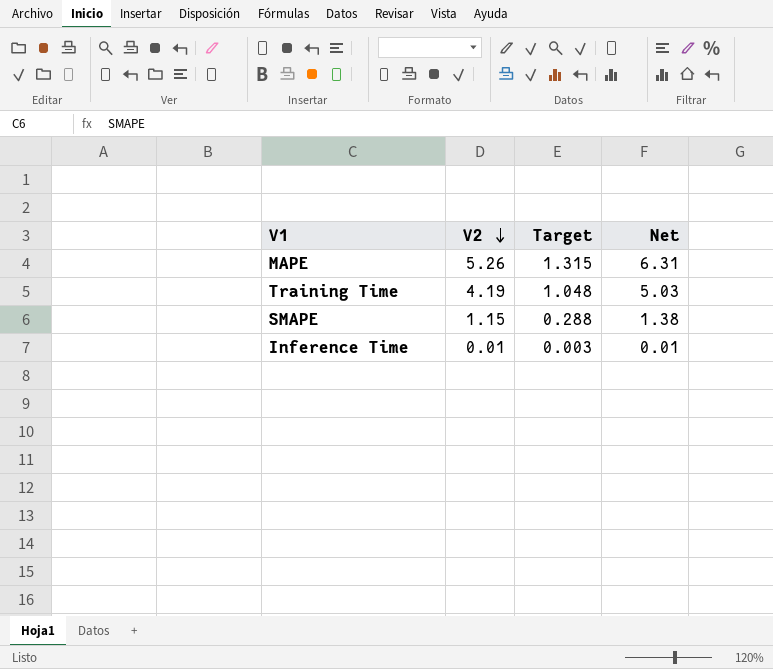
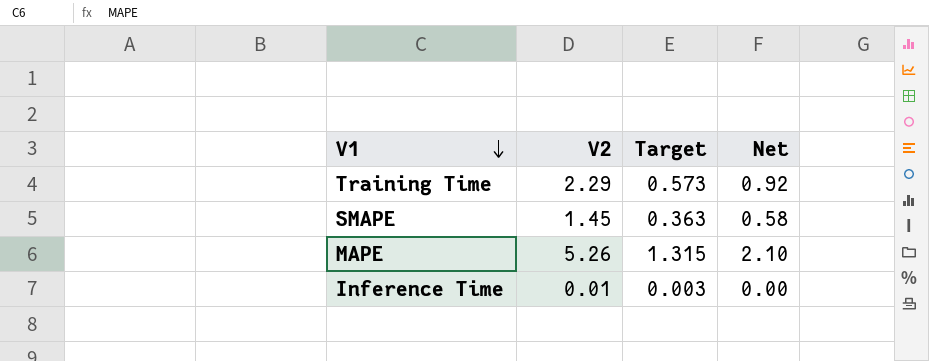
row order: V2 descending -> V1 descending
column Net | formula: [V2] * 1.2 -> [V2] * 0.4
Training Time | V2: 4.19 -> 2.29
Training Time | Target: 1.048 -> 0.573
SMAPE | V2: 1.15 -> 1.45
SMAPE | Target: 0.288 -> 0.363

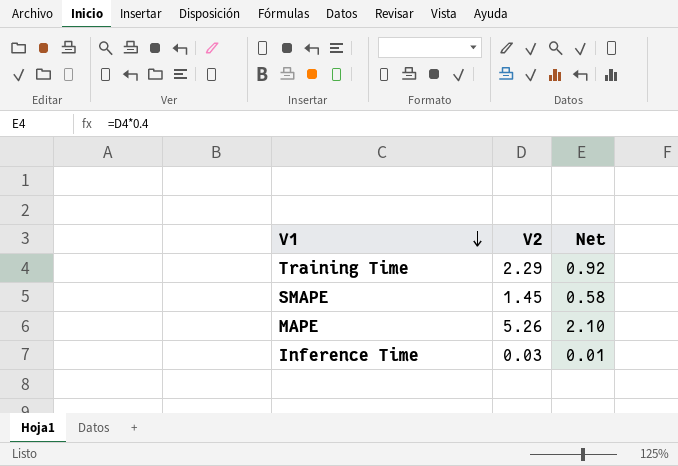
column Target | formula: [V2] * 0.25 -> none
Inference Time | V2: 0.01 -> 0.03
Inference Time | Net: 0.00 -> 0.01

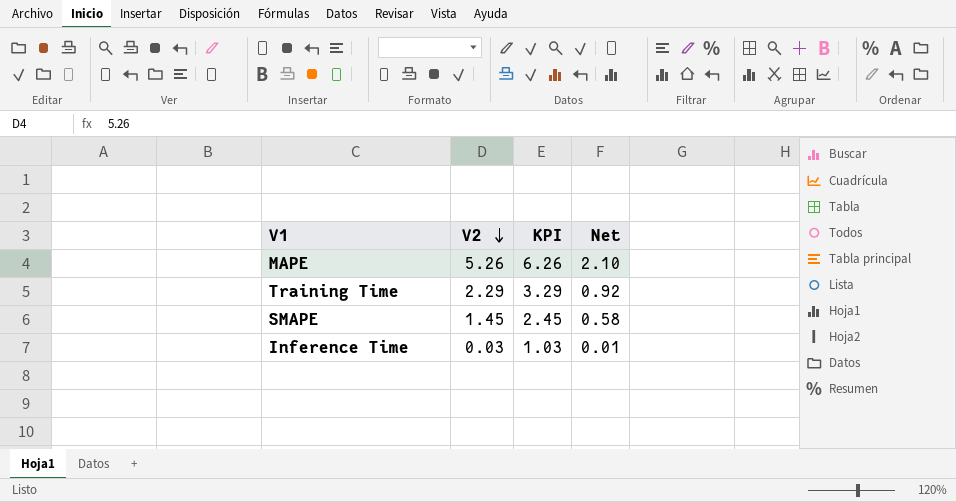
row order: V1 descending -> V2 descending
column KPI | formula: none -> [V2] + 1

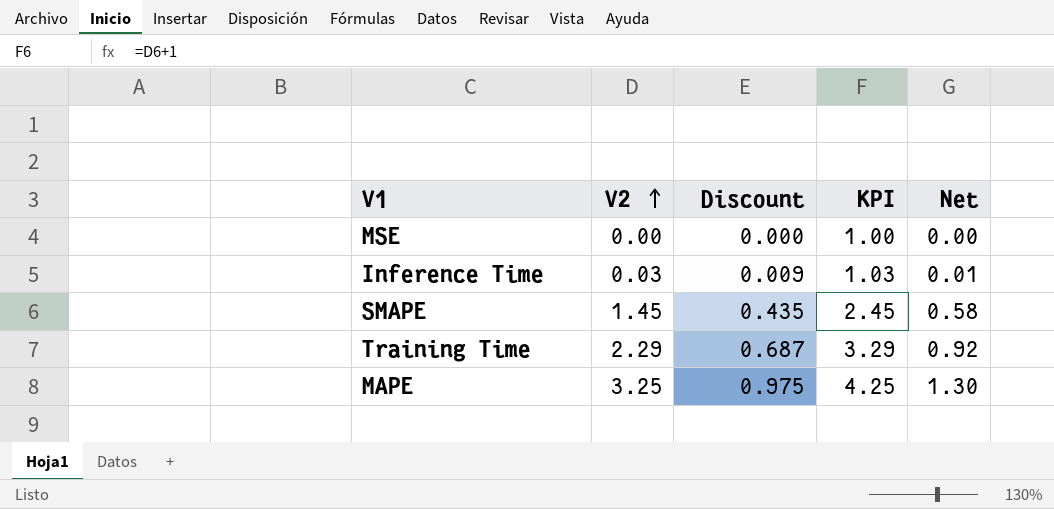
row order: V2 descending -> V2 ascending
column Discount | formula: none -> [V2] * 0.3
row MSE: none -> 0.00 | 0.000 | 1.00 | 0.00
MAPE | V2: 5.26 -> 3.25
MAPE | KPI: 6.26 -> 4.25
MAPE | Net: 2.10 -> 1.30

